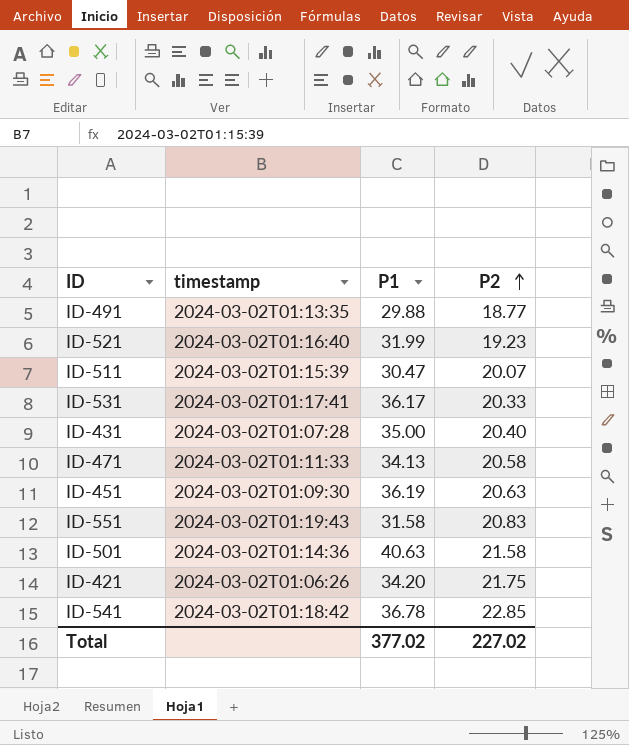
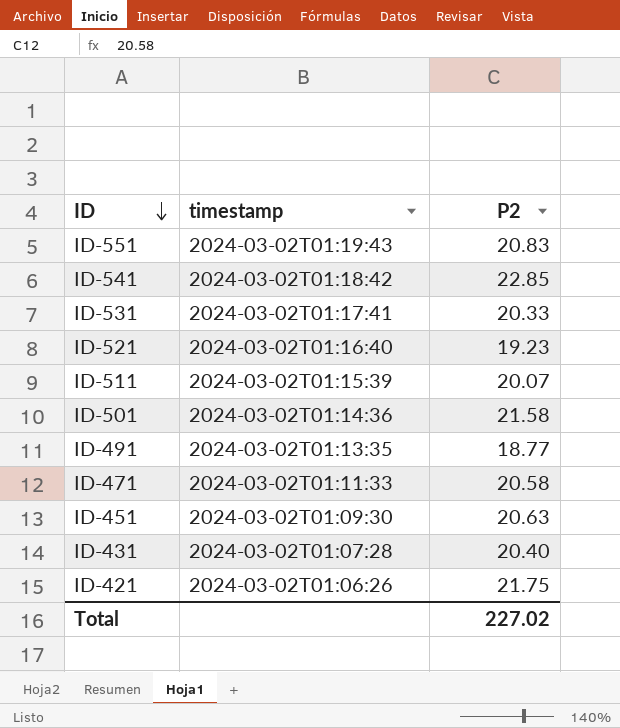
row order: P2 ascending -> ID descending
column P1 | position: 3 -> none

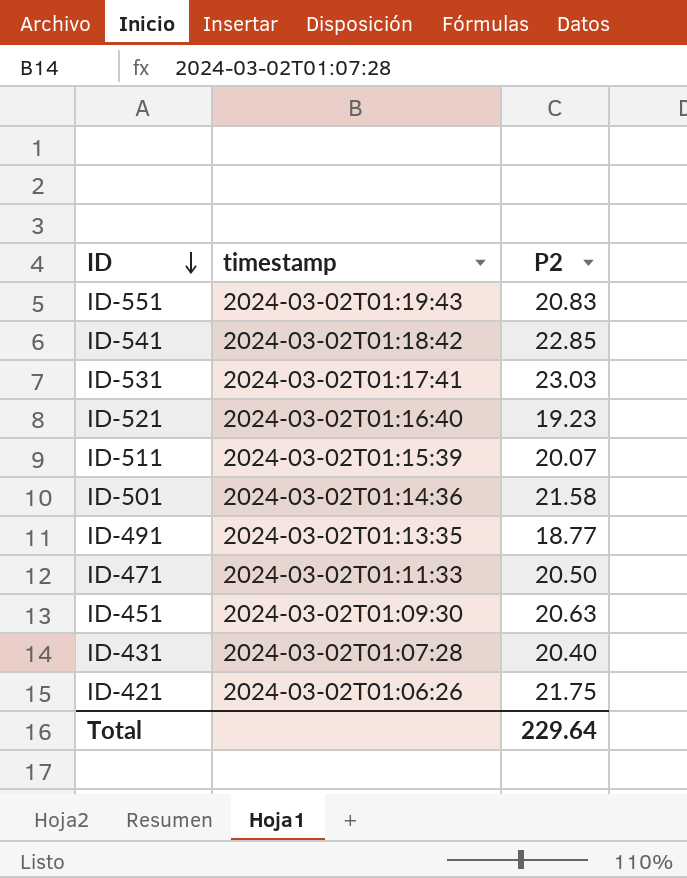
ID-531 | P2: 20.33 -> 23.03
ID-471 | P2: 20.58 -> 20.50
Total | P2: 227.02 -> 229.64

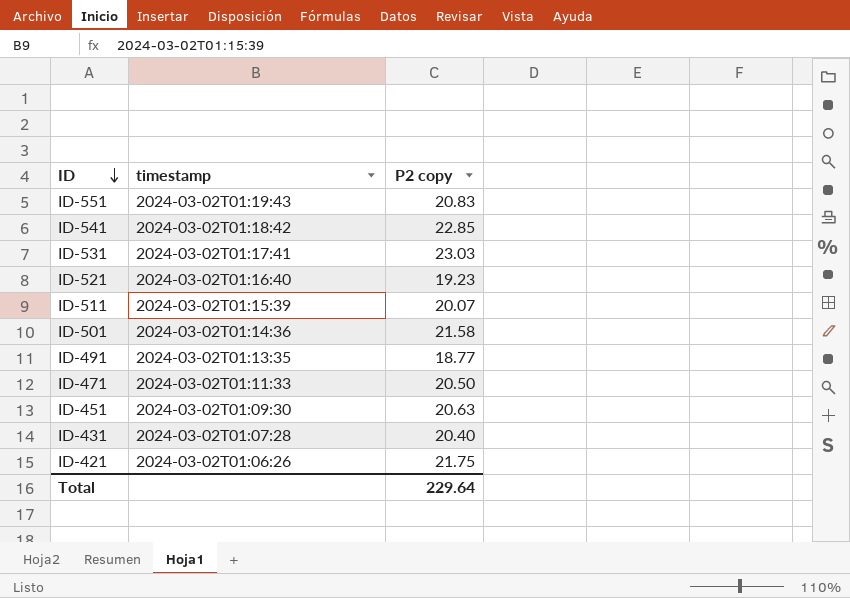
column name: P2 -> P2 copy

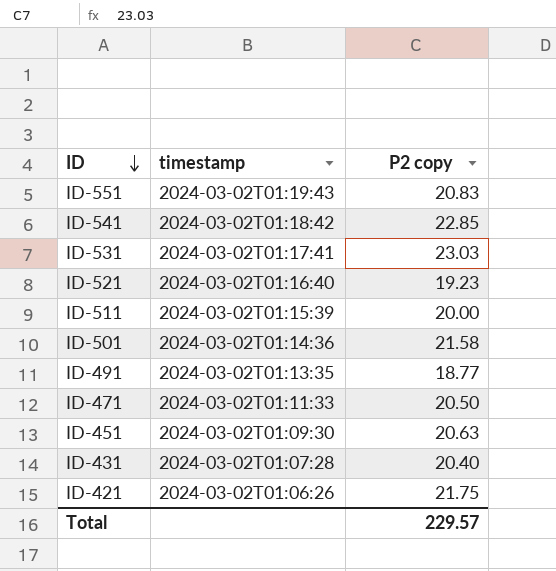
ID-511 | P2 copy: 20.07 -> 20.00
Total | P2 copy: 229.64 -> 229.57

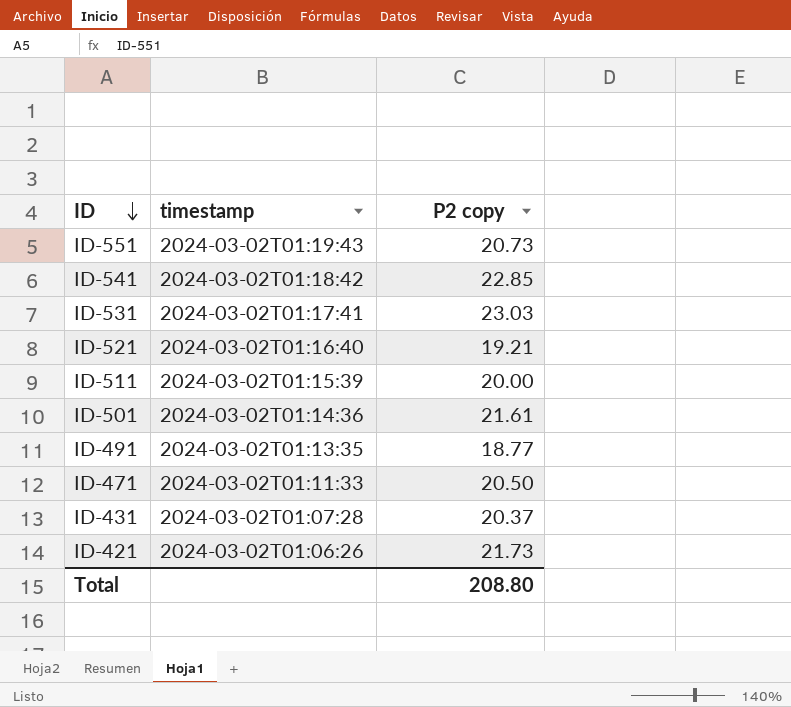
row ID-451: 2024-03-02T01:09:30 | 20.63 -> none
ID-551 | P2 copy: 20.83 -> 20.73
ID-521 | P2 copy: 19.23 -> 19.21
ID-501 | P2 copy: 21.58 -> 21.61
ID-431 | P2 copy: 20.40 -> 20.37
ID-421 | P2 copy: 21.75 -> 21.73
Total | P2 copy: 229.57 -> 208.80

